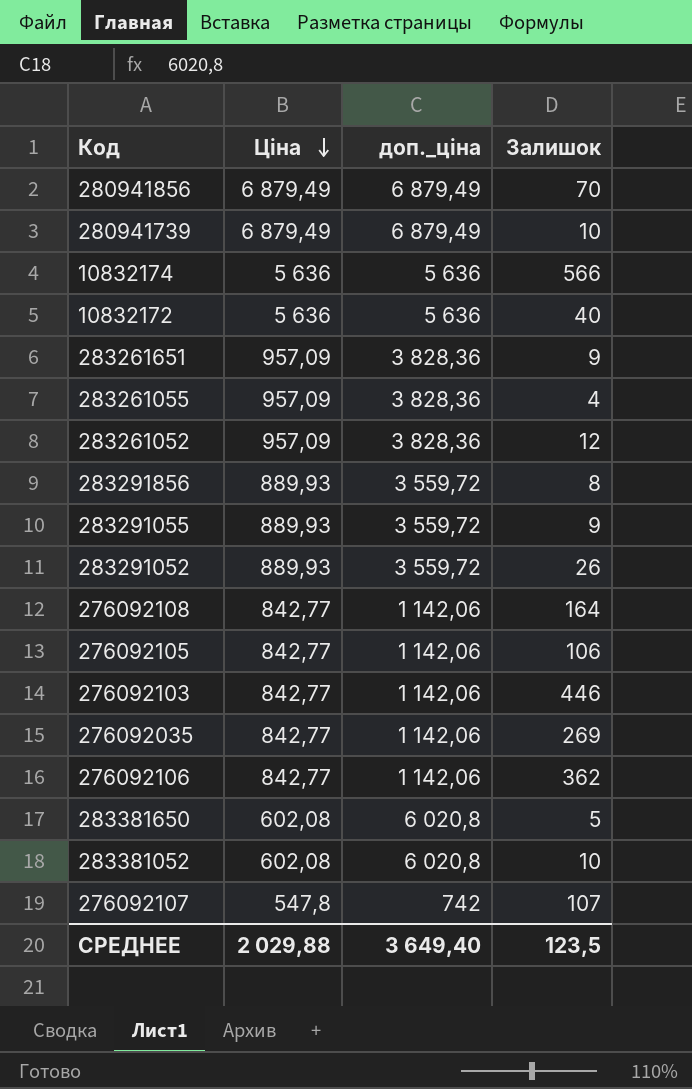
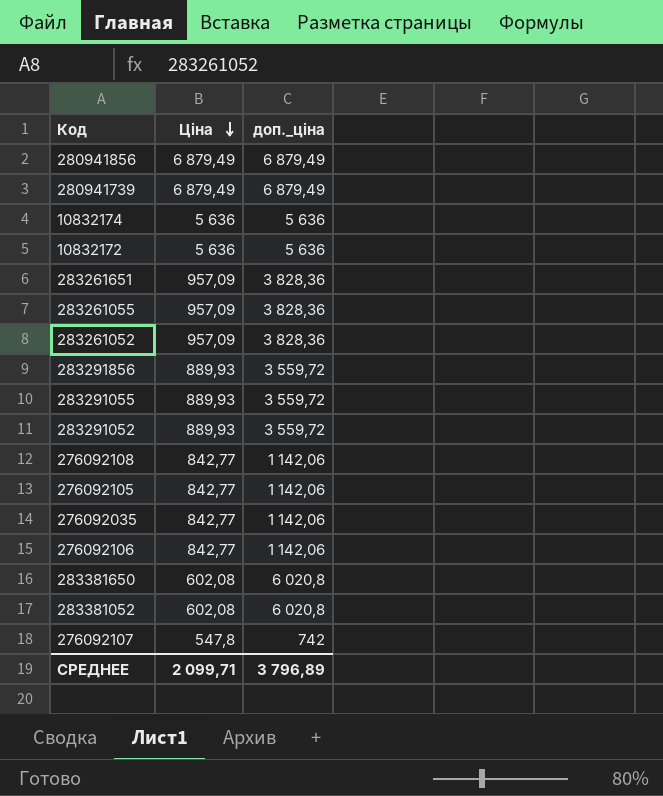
column Залишок | position: 4 -> none
row 276092103: 842,77 | 1 142,06 | 446 -> none
СРЕДНЕЕ | Ціна: 2 029,88 -> 2 099,71
СРЕДНЕЕ | доп._ціна: 3 649,40 -> 3 796,89

